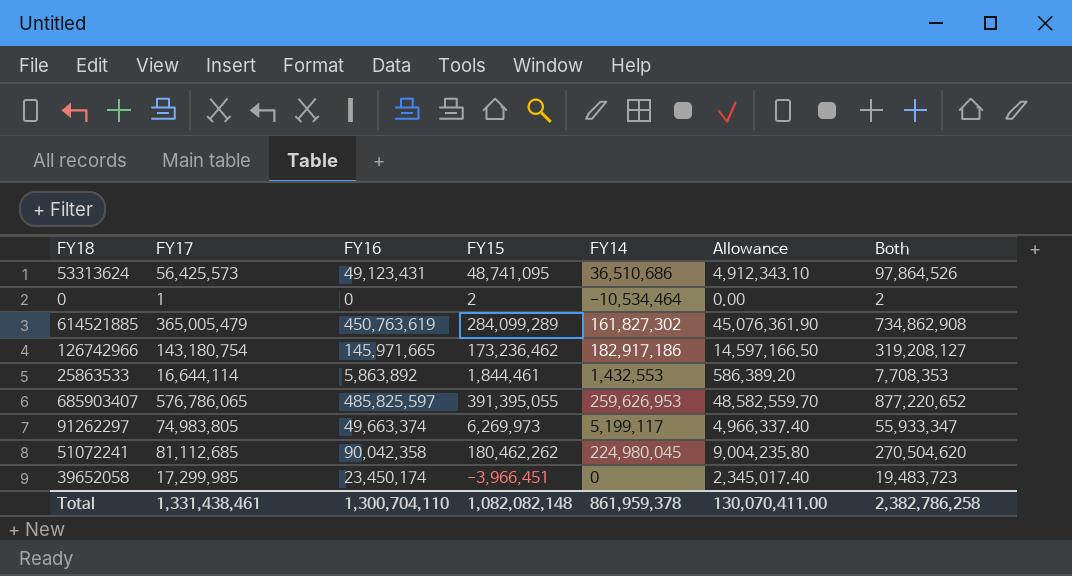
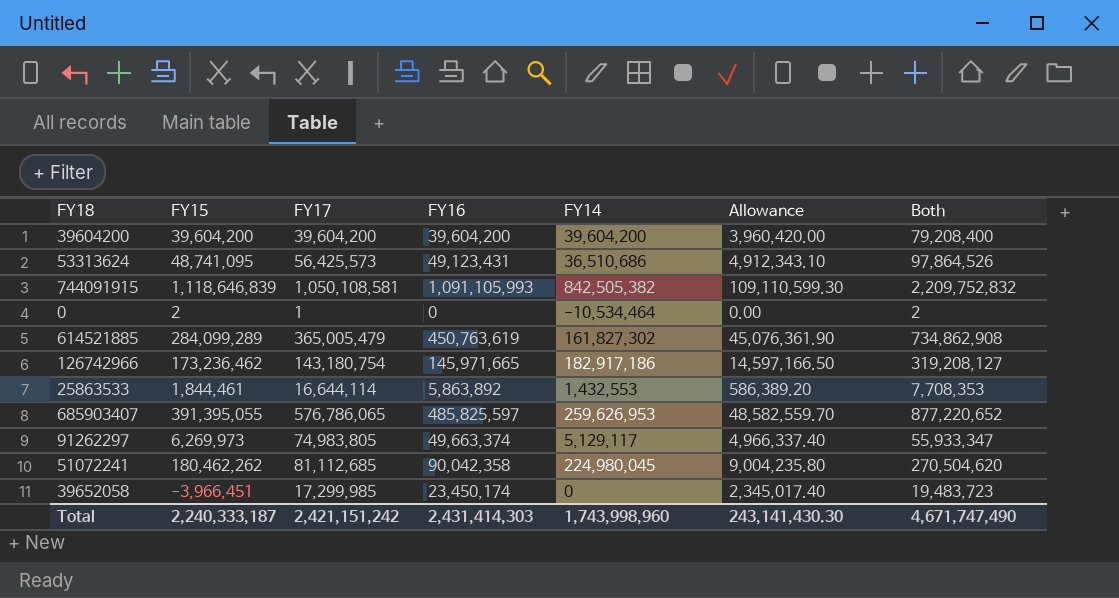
column FY15 | position: 4 -> 2
row 39604200: none -> 39,604,200 | 39,604,200 | 39,604,200 | 39,604,200 | 3,960,420.00 | 79,208,400
row 744091915: none -> 1,118,646,839 | 1,050,108,581 | 1,091,105,993 | 842,505,382 | 109,110,599.30 | 2,209,752,832
91262297 | FY14: 5,199,117 -> 5,129,117
Total | FY15: 1,082,082,148 -> 2,240,333,187
Total | FY17: 1,331,438,461 -> 2,421,151,242
Total | FY16: 1,300,704,110 -> 2,431,414,303
Total | FY14: 861,959,378 -> 1,743,998,960
Total | Allowance: 130,070,411.00 -> 243,141,430.30
Total | Both: 2,382,786,258 -> 4,671,747,490

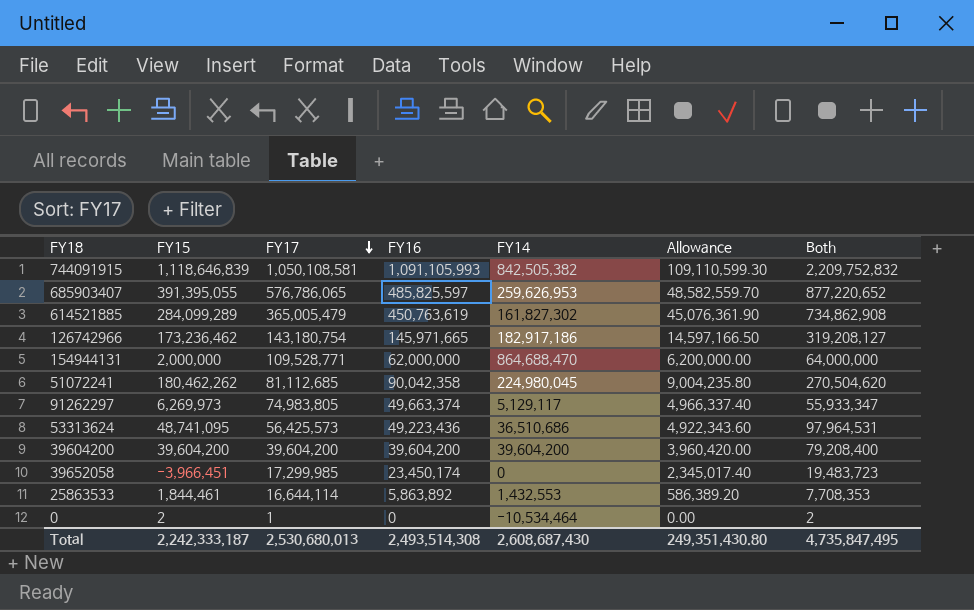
row order: none -> FY17 descending
row 154944131: none -> 2,000,000 | 109,528,771 | 62,000,000 | 864,688,470 | 6,200,000.00 | 64,000,000
53313624 | FY16: 49,123,431 -> 49,223,436
53313624 | Allowance: 4,912,343.10 -> 4,922,343.60
53313624 | Both: 97,864,526 -> 97,964,531
Total | FY15: 2,240,333,187 -> 2,242,333,187
Total | FY17: 2,421,151,242 -> 2,530,680,013
Total | FY16: 2,431,414,303 -> 2,493,514,308
Total | FY14: 1,743,998,960 -> 2,608,687,430
Total | Allowance: 243,141,430.30 -> 249,351,430.80
Total | Both: 4,671,747,490 -> 4,735,847,495

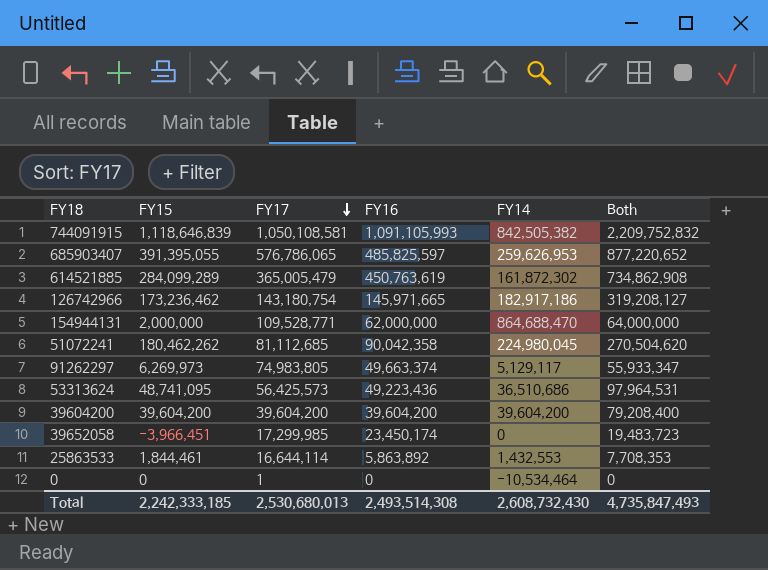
column Allowance | formula: [FY16] * 0.1 -> none
614521885 | FY14: 161,827,302 -> 161,872,302
0 | FY15: 2 -> 0
0 | Both: 2 -> 0
Total | FY15: 2,242,333,187 -> 2,242,333,185
Total | FY14: 2,608,687,430 -> 2,608,732,430
Total | Both: 4,735,847,495 -> 4,735,847,493

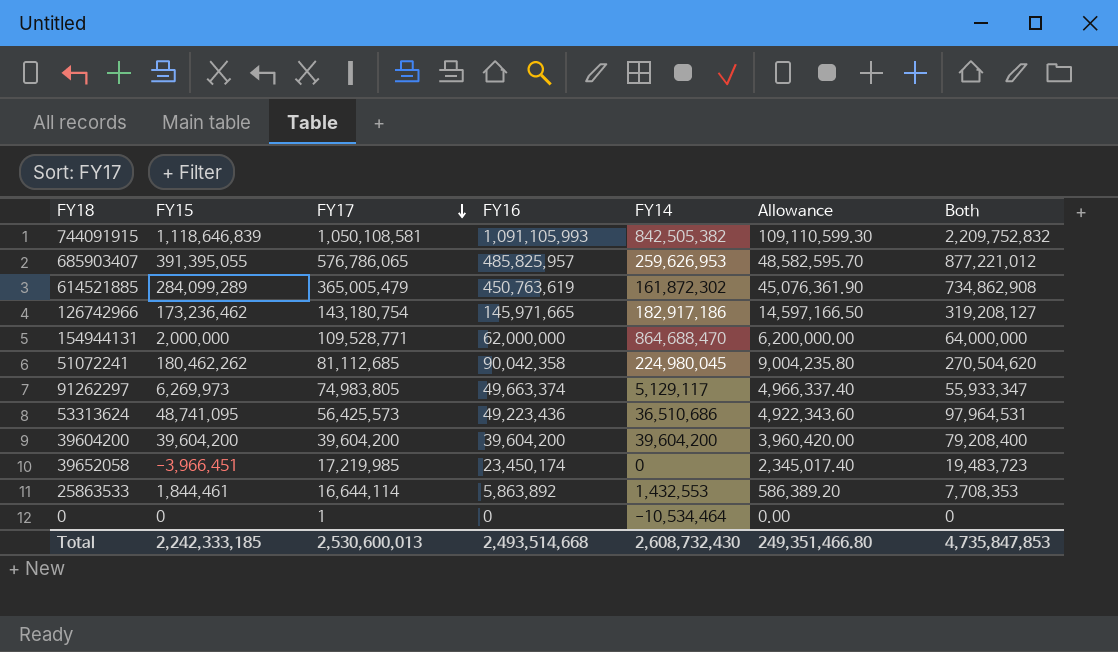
column Allowance | formula: none -> [FY16] * 0.1
685903407 | FY16: 485,825,597 -> 485,825,957
685903407 | Both: 877,220,652 -> 877,221,012
39652058 | FY17: 17,299,985 -> 17,219,985
Total | FY17: 2,530,680,013 -> 2,530,600,013
Total | FY16: 2,493,514,308 -> 2,493,514,668
Total | Both: 4,735,847,493 -> 4,735,847,853

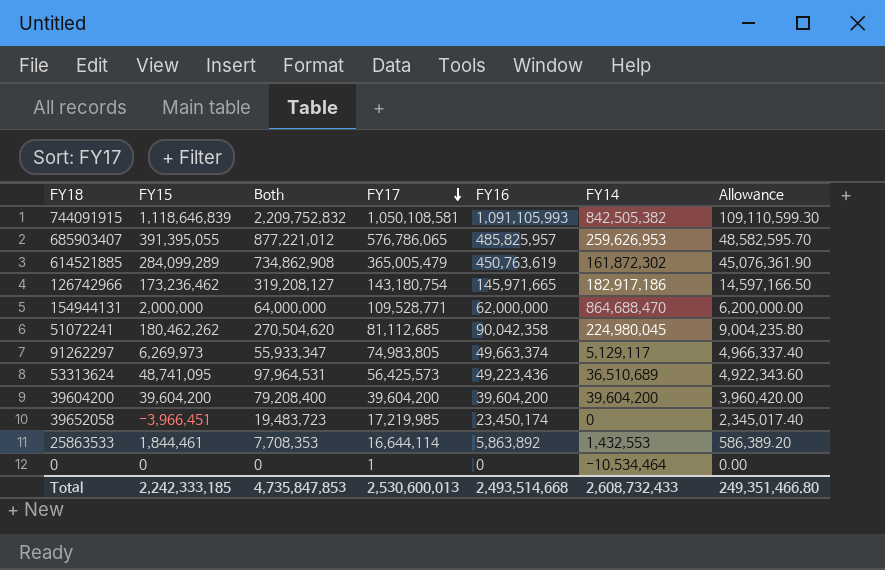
column Both | position: 7 -> 3
53313624 | FY14: 36,510,686 -> 36,510,689
Total | FY14: 2,608,732,430 -> 2,608,732,433

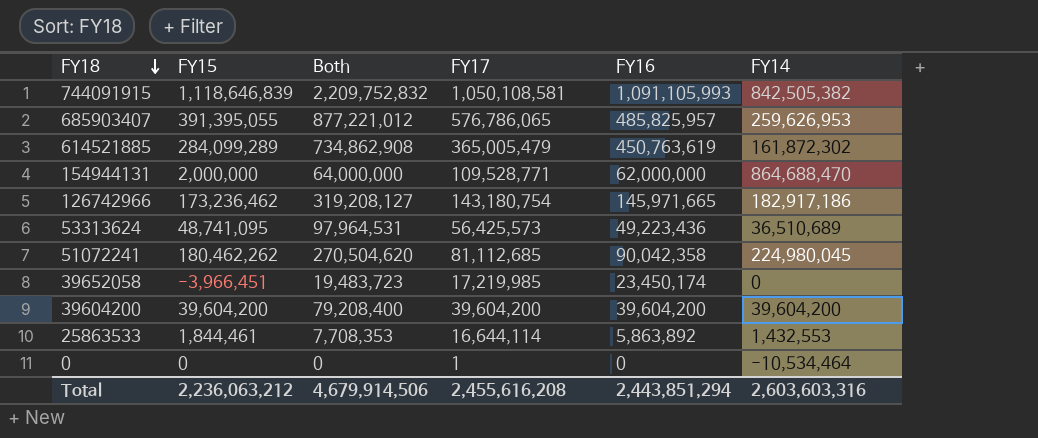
row order: FY17 descending -> FY18 descending
column Allowance | formula: [FY16] * 0.1 -> none
row 91262297: 6,269,973 | 55,933,347 | 74,983,805 | 49,663,374 | 5,129,117 | 4,966,337.40 -> none
Total | FY15: 2,242,333,185 -> 2,236,063,212
Total | Both: 4,735,847,853 -> 4,679,914,506
Total | FY17: 2,530,600,013 -> 2,455,616,208
Total | FY16: 2,493,514,668 -> 2,443,851,294
Total | FY14: 2,608,732,433 -> 2,603,603,316

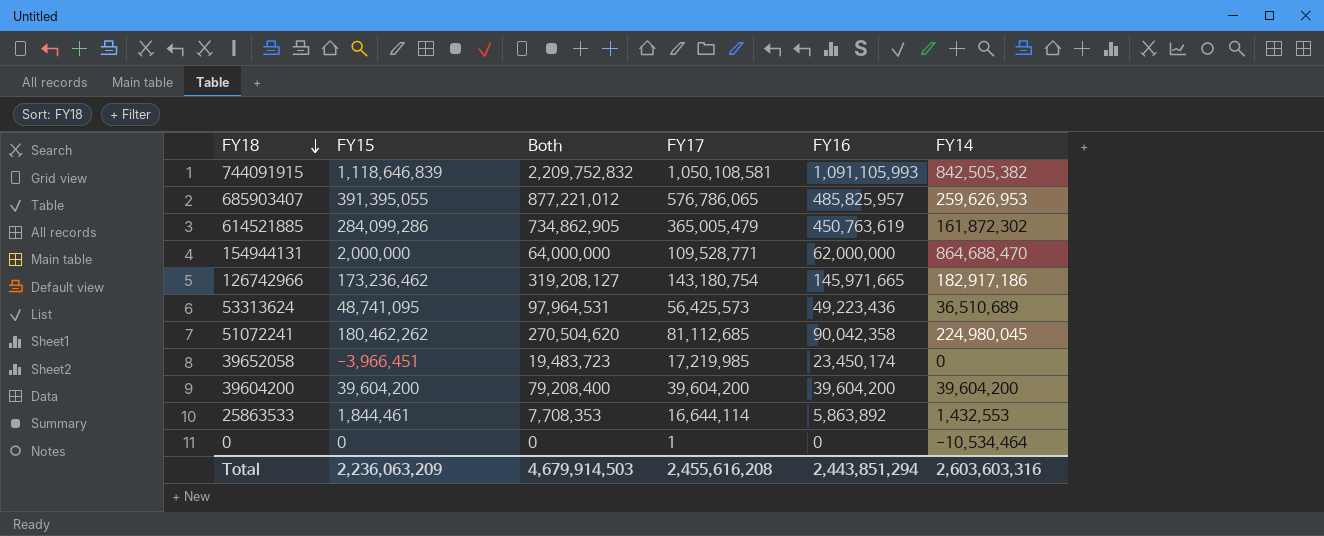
614521885 | FY15: 284,099,289 -> 284,099,286
614521885 | Both: 734,862,908 -> 734,862,905
Total | FY15: 2,236,063,212 -> 2,236,063,209
Total | Both: 4,679,914,506 -> 4,679,914,503

